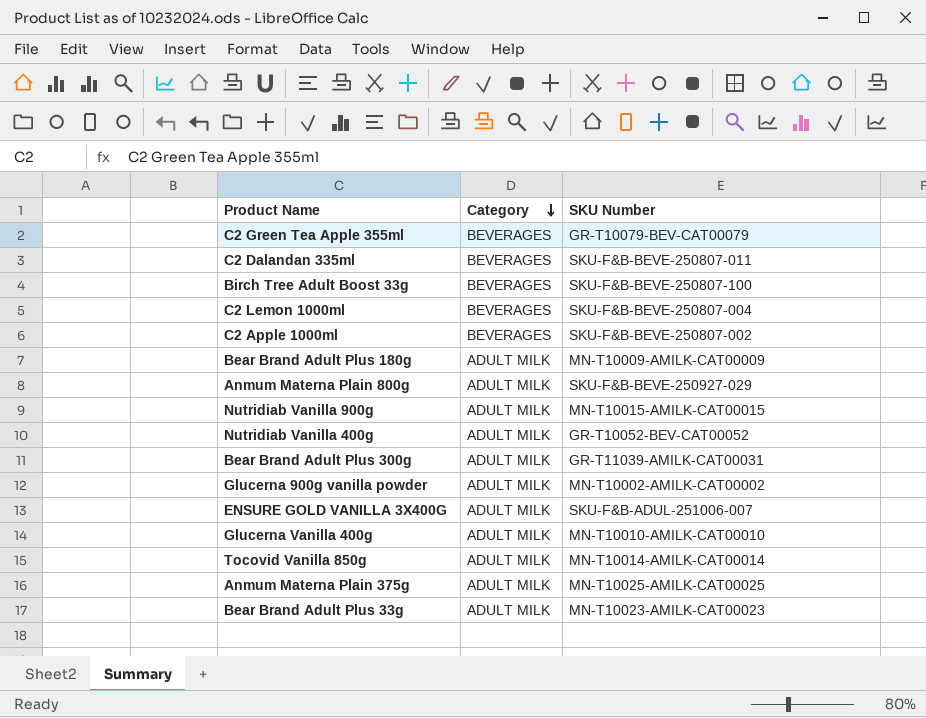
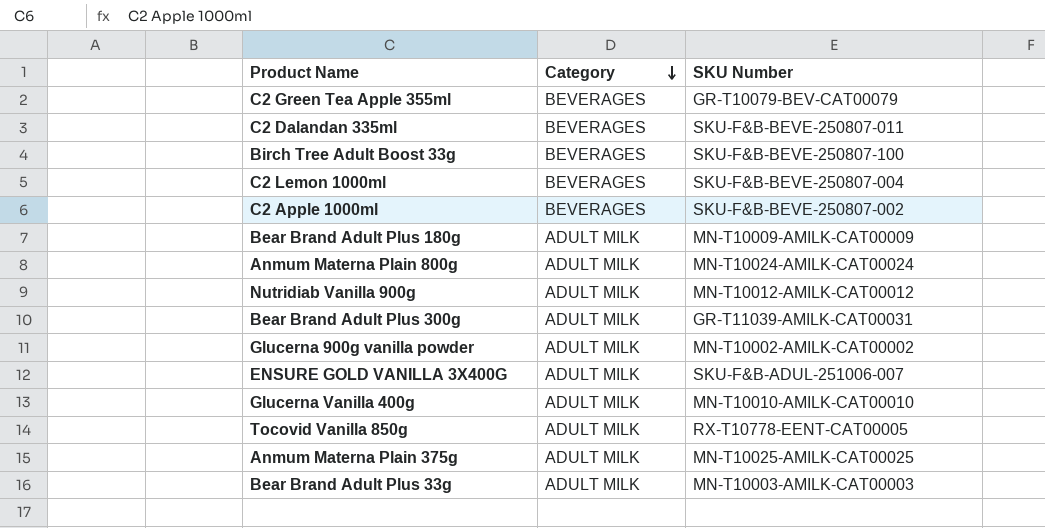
row Nutridiab Vanilla 400g: ADULT MILK | GR-T10052-BEV-CAT00052 -> none
Anmum Materna Plain 800g | SKU Number: SKU-F&B-BEVE-250927-029 -> MN-T10024-AMILK-CAT00024
Nutridiab Vanilla 900g | SKU Number: MN-T10015-AMILK-CAT00015 -> MN-T10012-AMILK-CAT00012
Tocovid Vanilla 850g | SKU Number: MN-T10014-AMILK-CAT00014 -> RX-T10778-EENT-CAT00005
Bear Brand Adult Plus 33g | SKU Number: MN-T10023-AMILK-CAT00023 -> MN-T10003-AMILK-CAT00003

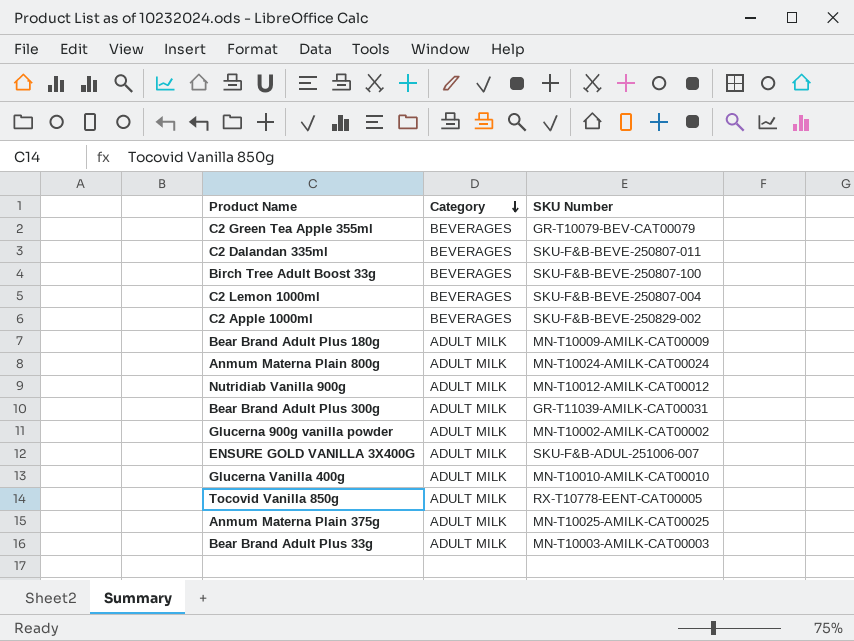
C2 Apple 1000ml | SKU Number: SKU-F&B-BEVE-250807-002 -> SKU-F&B-BEVE-250829-002

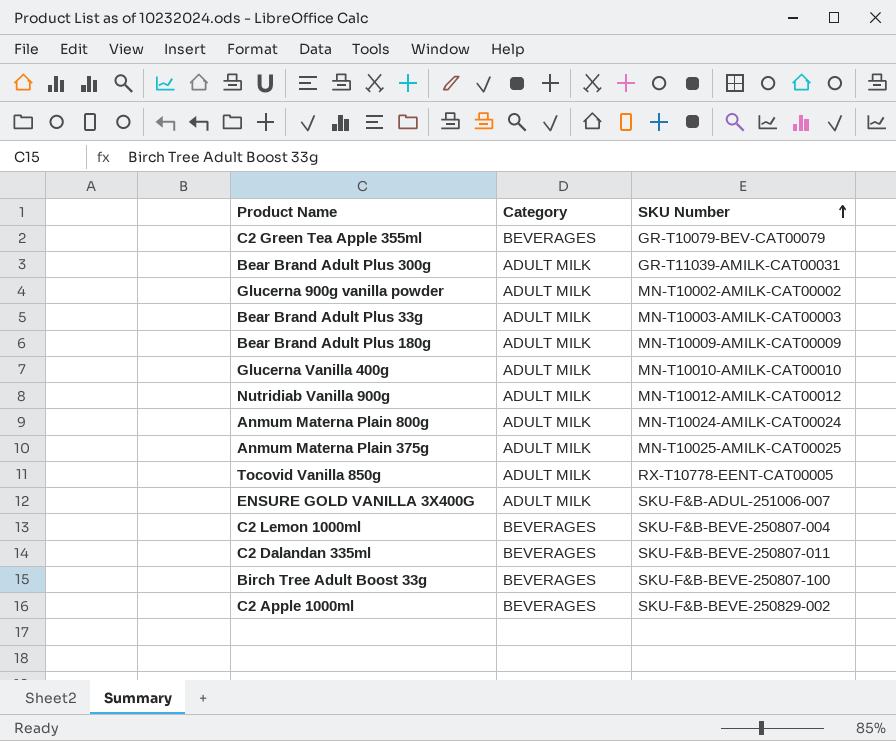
row order: Category descending -> SKU Number ascending

